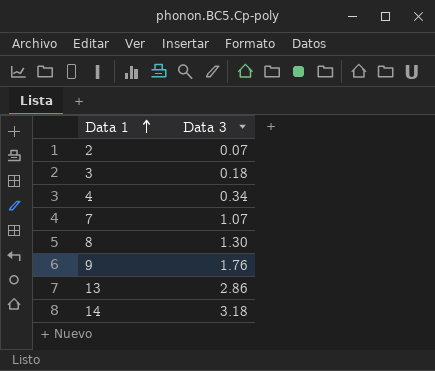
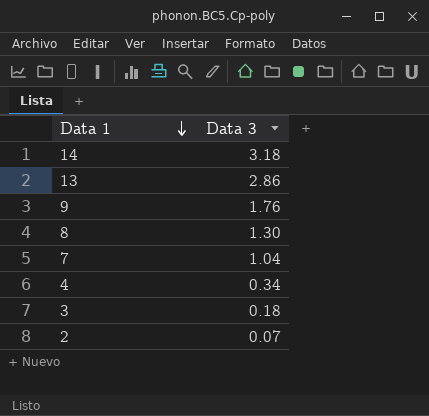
row order: Data 1 ascending -> Data 1 descending
7 | Data 3: 1.07 -> 1.04

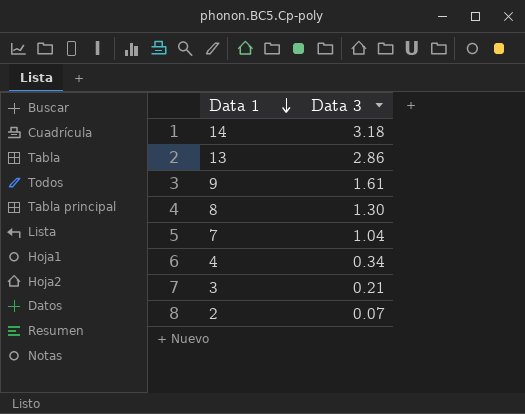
9 | Data 3: 1.76 -> 1.61
3 | Data 3: 0.18 -> 0.21

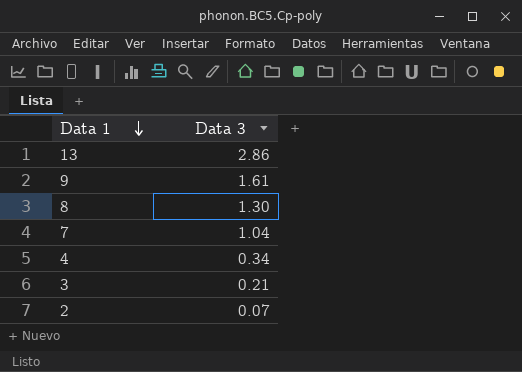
row 14: 3.18 -> none

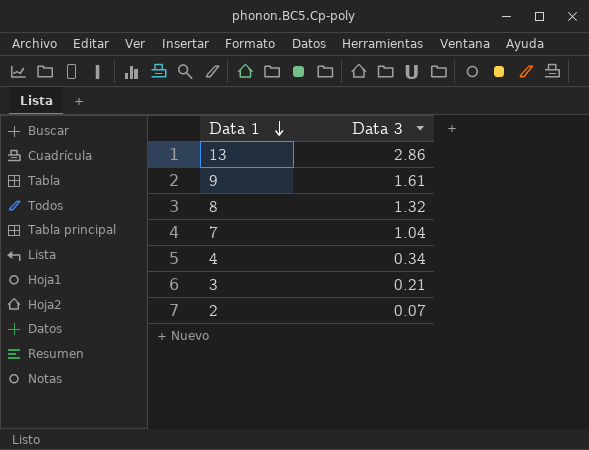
8 | Data 3: 1.30 -> 1.32

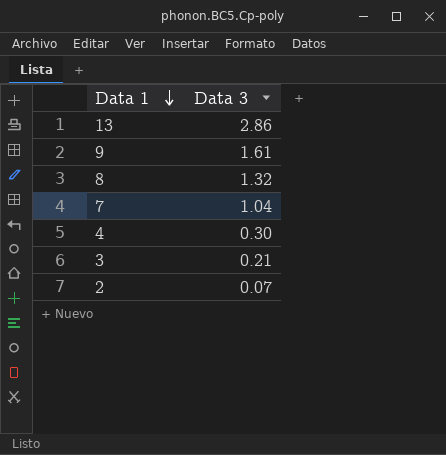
4 | Data 3: 0.34 -> 0.30

